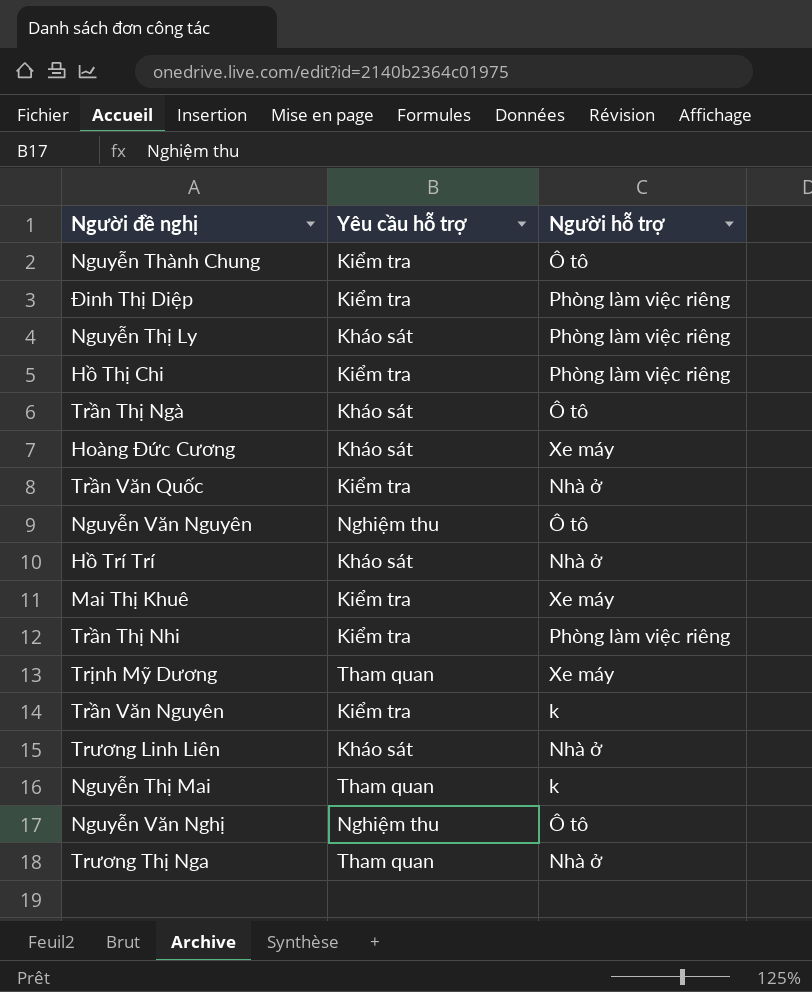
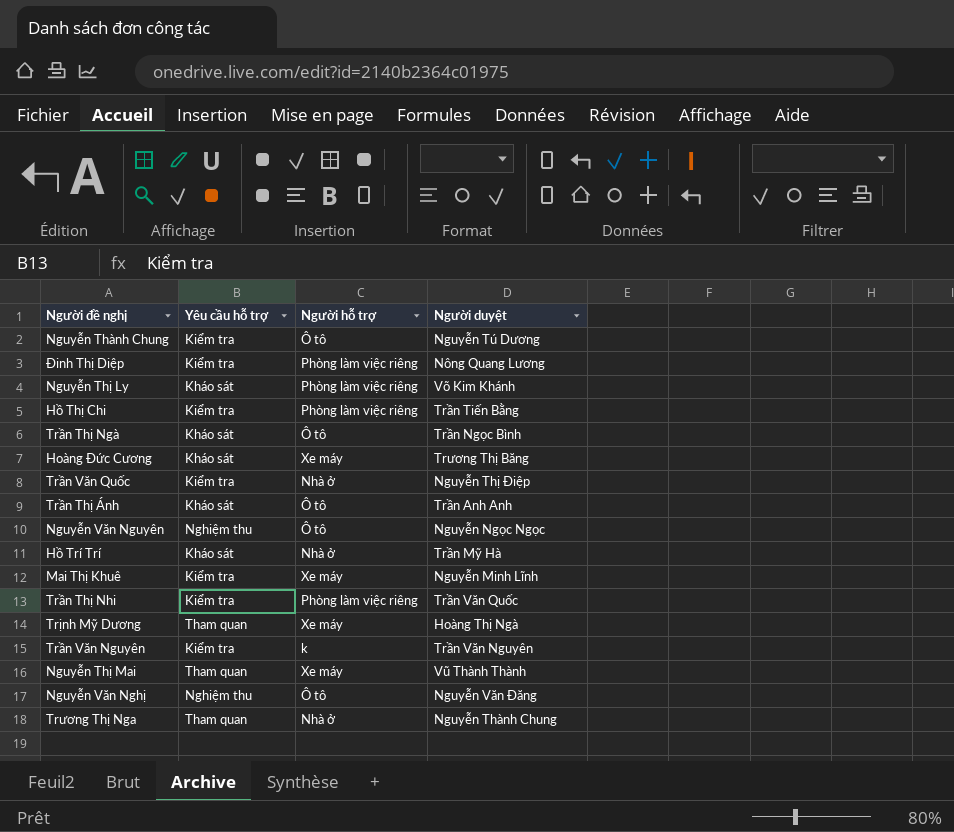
column Người duyệt | position: none -> 4
row Trương Linh Liên: Kháo sát | Nhà ở -> none
row Trần Thị Ánh: none -> Kháo sát | Ô tô | Trần Anh Anh
Nguyễn Thị Mai | Người hỗ trợ: k -> Xe máy

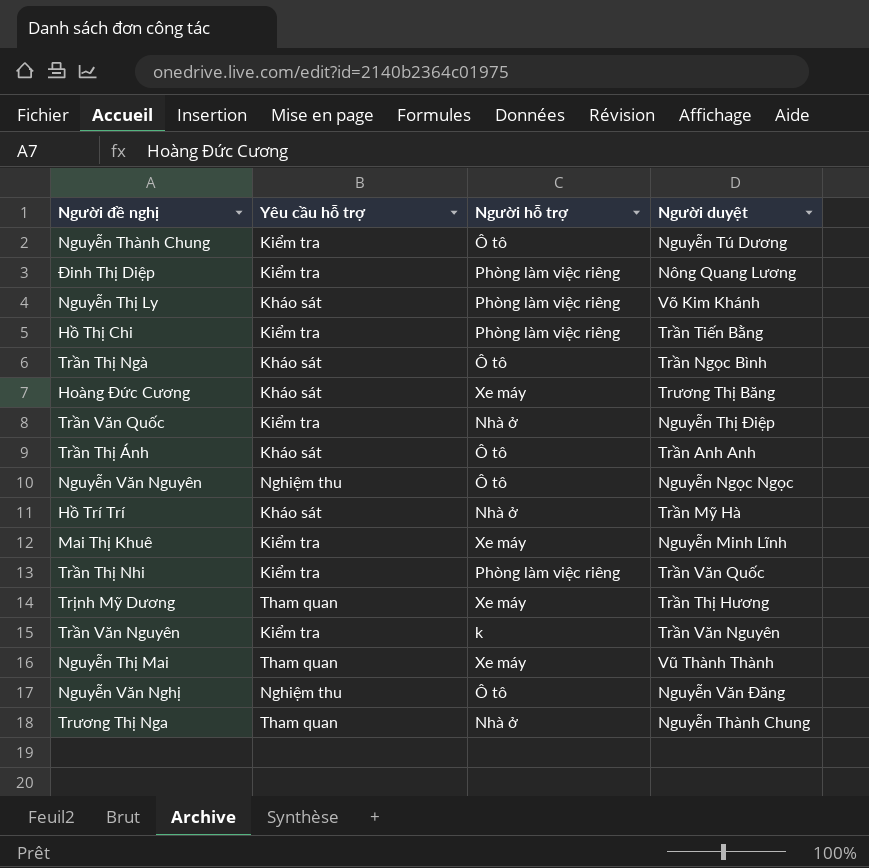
Trịnh Mỹ Dương | Người duyệt: Hoàng Thị Ngà -> Trần Thị Hương

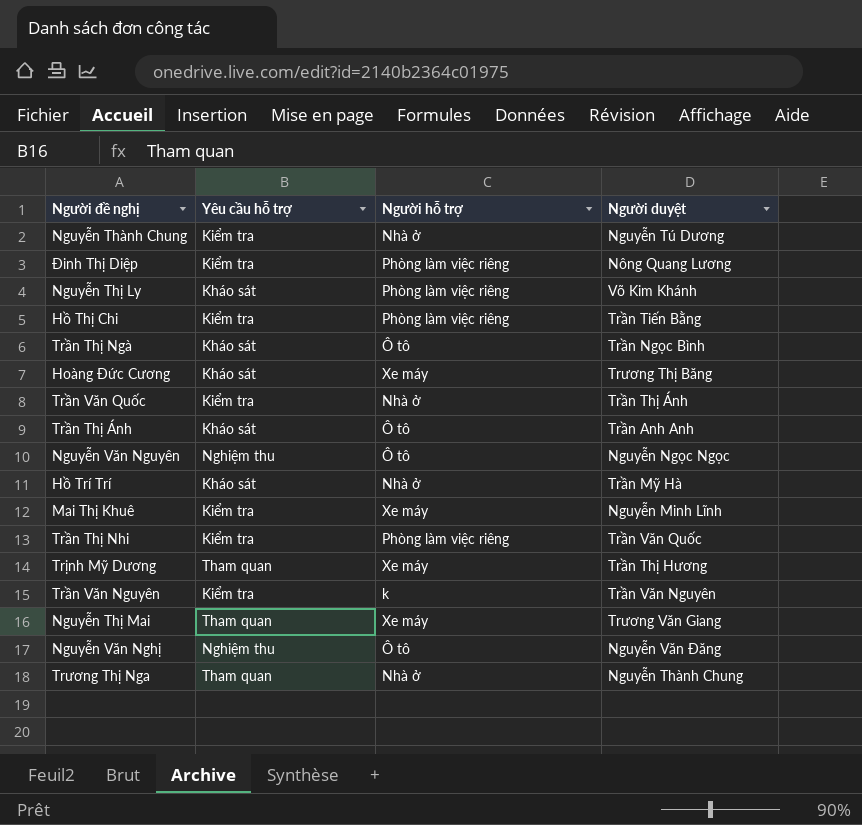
Nguyễn Thành Chung | Người hỗ trợ: Ô tô -> Nhà ở
Trần Văn Quốc | Người duyệt: Nguyễn Thị Điệp -> Trần Thị Ánh
Nguyễn Thị Mai | Người duyệt: Vũ Thành Thành -> Trương Văn Giang

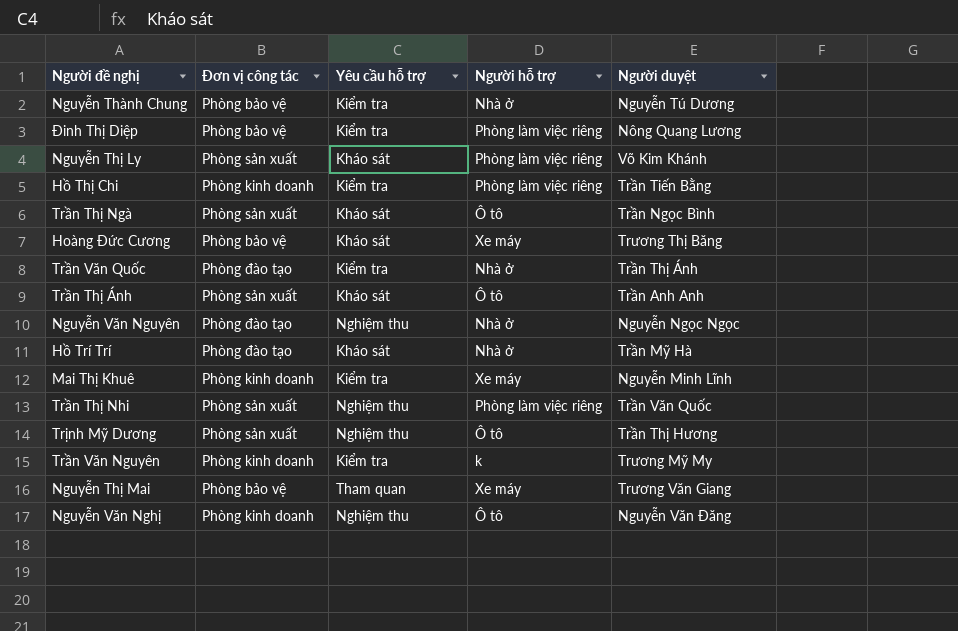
column Đơn vị công tác | position: none -> 2
row Trương Thị Nga: Tham quan | Nhà ở | Nguyễn Thành Chung -> none
Nguyễn Văn Nguyên | Người hỗ trợ: Ô tô -> Nhà ở
Trần Thị Nhi | Yêu cầu hỗ trợ: Kiểm tra -> Nghiệm thu
Trịnh Mỹ Dương | Yêu cầu hỗ trợ: Tham quan -> Nghiệm thu
Trịnh Mỹ Dương | Người hỗ trợ: Xe máy -> Ô tô
Trần Văn Nguyên | Người duyệt: Trần Văn Nguyên -> Trương Mỹ My

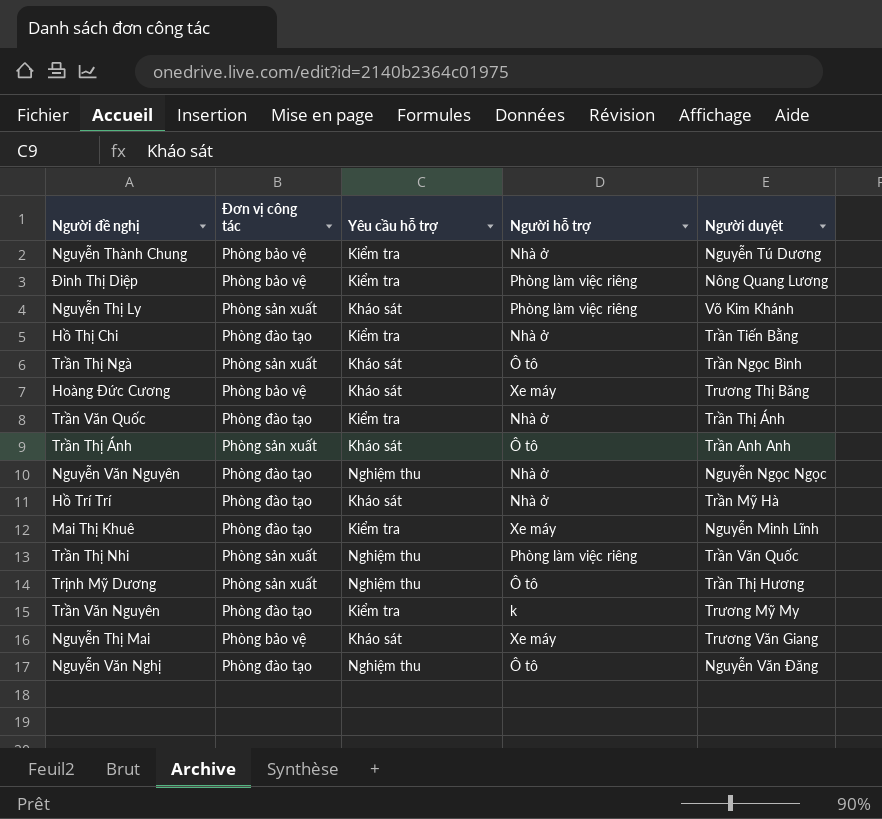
Hồ Thị Chi | Đơn vị công tác: Phòng kinh doanh -> Phòng đào tạo
Hồ Thị Chi | Người hỗ trợ: Phòng làm việc riêng -> Nhà ở
Mai Thị Khuê | Đơn vị công tác: Phòng kinh doanh -> Phòng đào tạo
Trần Văn Nguyên | Đơn vị công tác: Phòng kinh doanh -> Phòng đào tạo
Nguyễn Thị Mai | Yêu cầu hỗ trợ: Tham quan -> Kháo sát
Nguyễn Văn Nghị | Đơn vị công tác: Phòng kinh doanh -> Phòng đào tạo

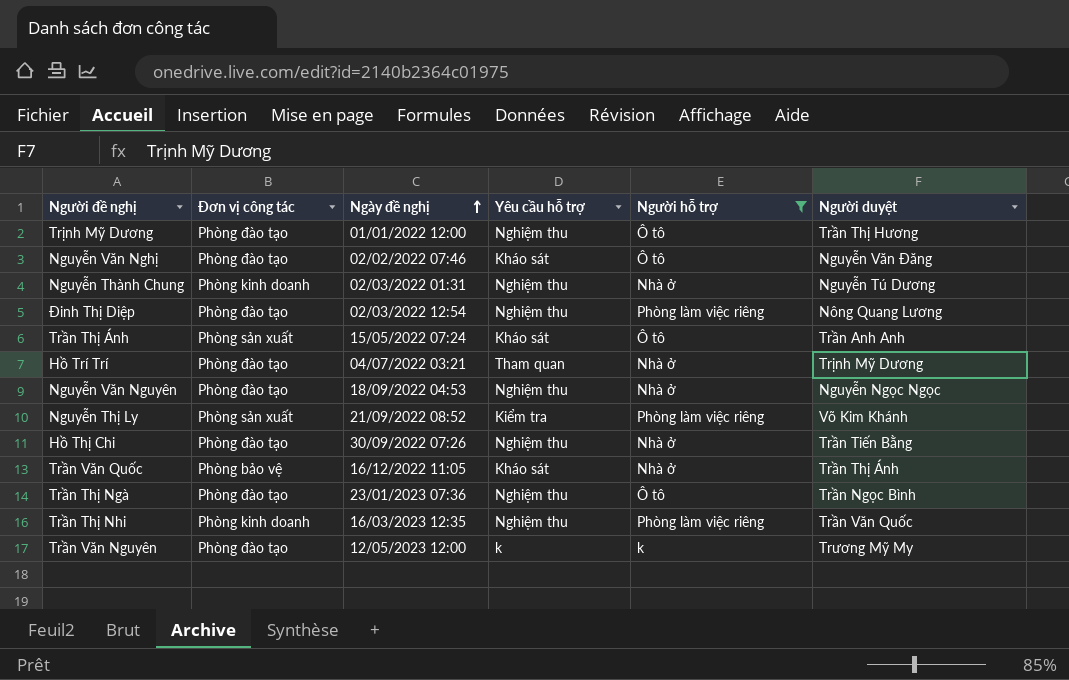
filter: none -> Người hỗ trợ != Xe máy
row order: none -> Ngày đề nghị ascending
column Ngày đề nghị | position: none -> 3
Trịnh Mỹ Dương | Đơn vị công tác: Phòng sản xuất -> Phòng đào tạo
Nguyễn Văn Nghị | Yêu cầu hỗ trợ: Nghiệm thu -> Kháo sát
Nguyễn Thành Chung | Đơn vị công tác: Phòng bảo vệ -> Phòng kinh doanh
Nguyễn Thành Chung | Yêu cầu hỗ trợ: Kiểm tra -> Nghiệm thu
Đinh Thị Diệp | Đơn vị công tác: Phòng bảo vệ -> Phòng đào tạo
Đinh Thị Diệp | Yêu cầu hỗ trợ: Kiểm tra -> Nghiệm thu
Hồ Trí Trí | Yêu cầu hỗ trợ: Kháo sát -> Tham quan
Hồ Trí Trí | Người duyệt: Trần Mỹ Hà -> Trịnh Mỹ Dương
Nguyễn Thị Ly | Yêu cầu hỗ trợ: Kháo sát -> Kiểm tra
Hồ Thị Chi | Yêu cầu hỗ trợ: Kiểm tra -> Nghiệm thu
Trần Văn Quốc | Đơn vị công tác: Phòng đào tạo -> Phòng bảo vệ
Trần Văn Quốc | Yêu cầu hỗ trợ: Kiểm tra -> Kháo sát
Trần Thị Ngà | Đơn vị công tác: Phòng sản xuất -> Phòng đào tạo
Trần Thị Ngà | Yêu cầu hỗ trợ: Kháo sát -> Nghiệm thu
Trần Thị Nhi | Đơn vị công tác: Phòng sản xuất -> Phòng kinh doanh
Trần Văn Nguyên | Yêu cầu hỗ trợ: Kiểm tra -> k

